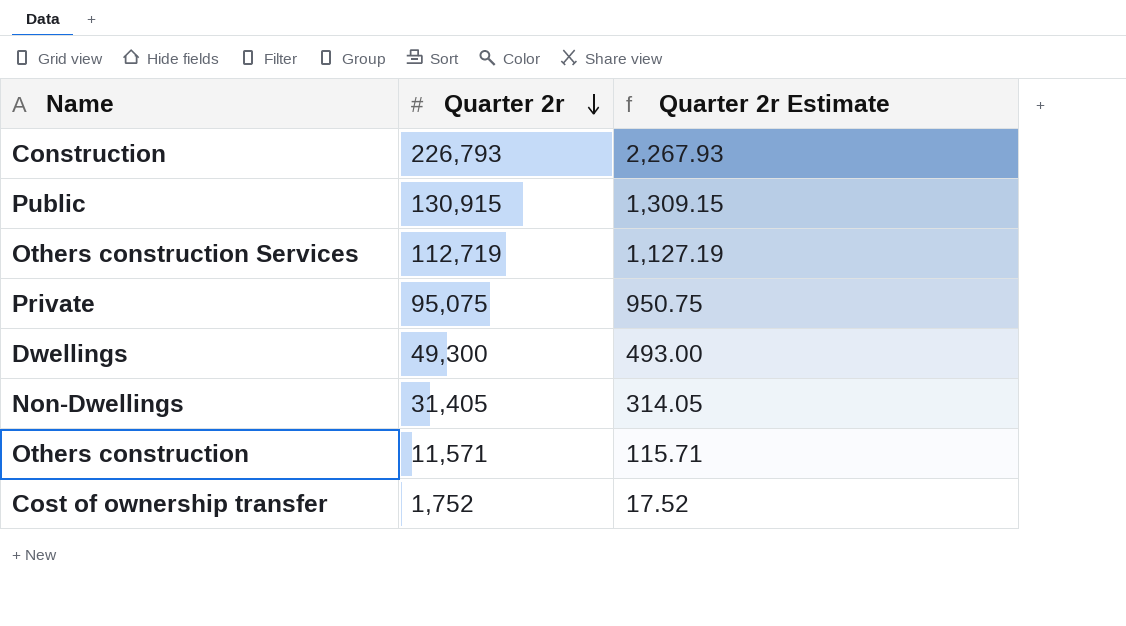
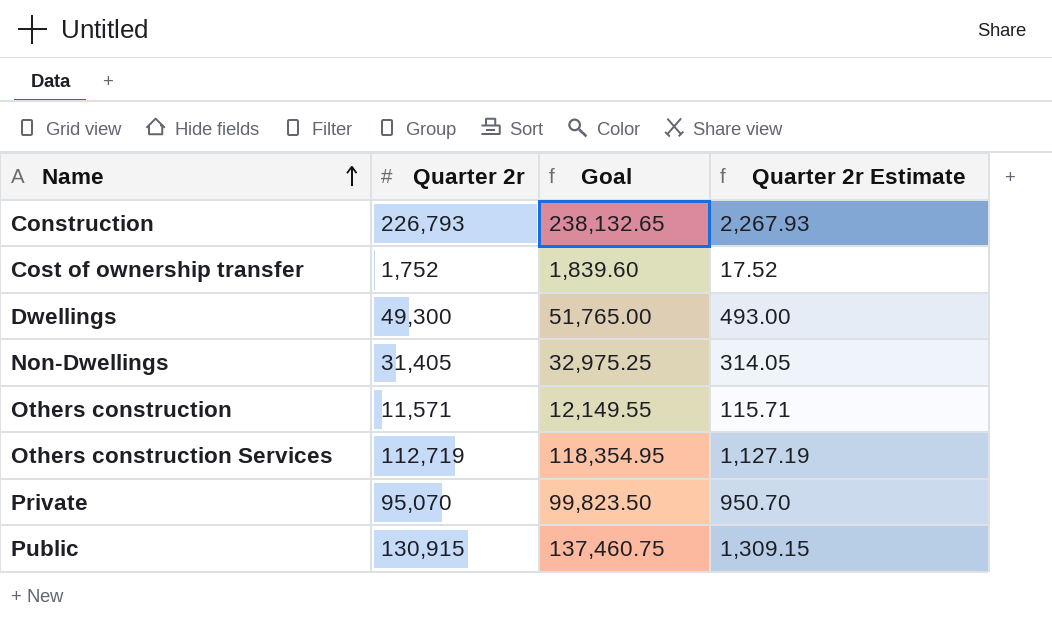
row order: Quarter 2r descending -> Name ascending
column Goal | formula: none -> [Quarter 2r] * 1.05
Private | Quarter 2r: 95,075 -> 95,070
Private | Quarter 2r Estimate: 950.75 -> 950.70

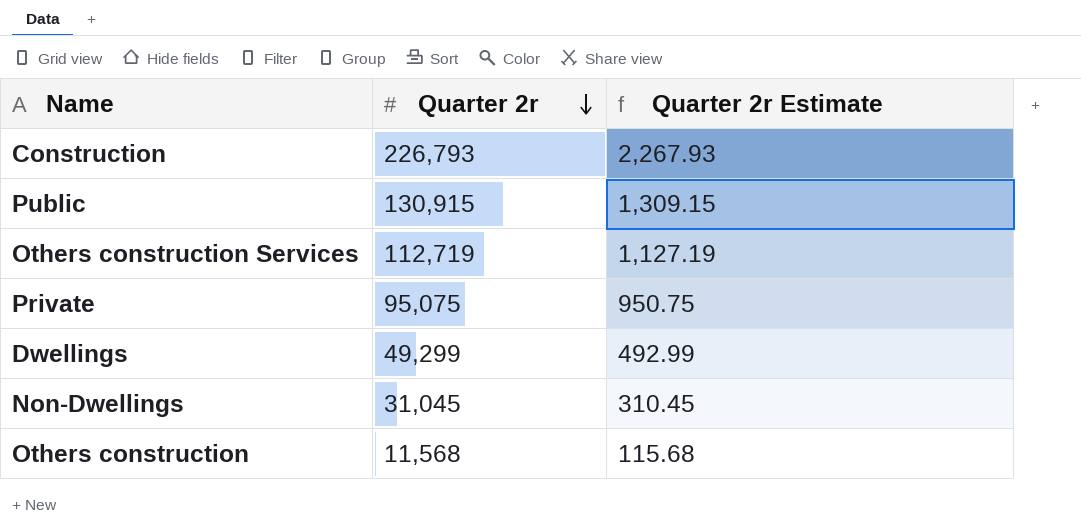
row order: Name ascending -> Quarter 2r descending
column Goal | formula: [Quarter 2r] * 1.05 -> none
row Cost of ownership transfer: 1,752 | 1,839.60 | 17.52 -> none
Private | Quarter 2r: 95,070 -> 95,075
Private | Quarter 2r Estimate: 950.70 -> 950.75
Dwellings | Quarter 2r: 49,300 -> 49,299
Dwellings | Quarter 2r Estimate: 493.00 -> 492.99
Non-Dwellings | Quarter 2r: 31,405 -> 31,045
Non-Dwellings | Quarter 2r Estimate: 314.05 -> 310.45
Others construction | Quarter 2r: 11,571 -> 11,568
Others construction | Quarter 2r Estimate: 115.71 -> 115.68

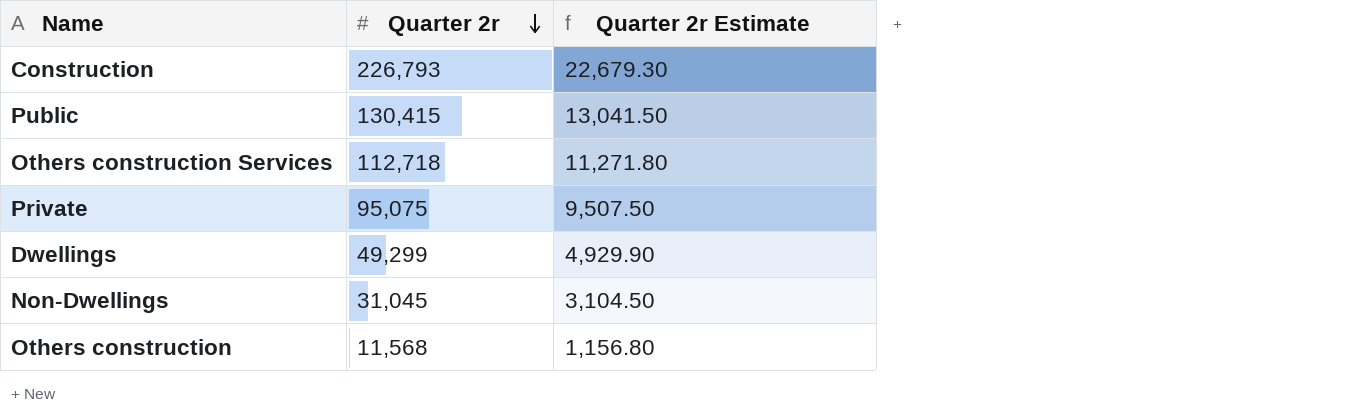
column Quarter 2r Estimate | formula: [Quarter 2r] * 0.01 -> [Quarter 2r] * 0.1
Public | Quarter 2r: 130,915 -> 130,415
Others construction Services | Quarter 2r: 112,719 -> 112,718

